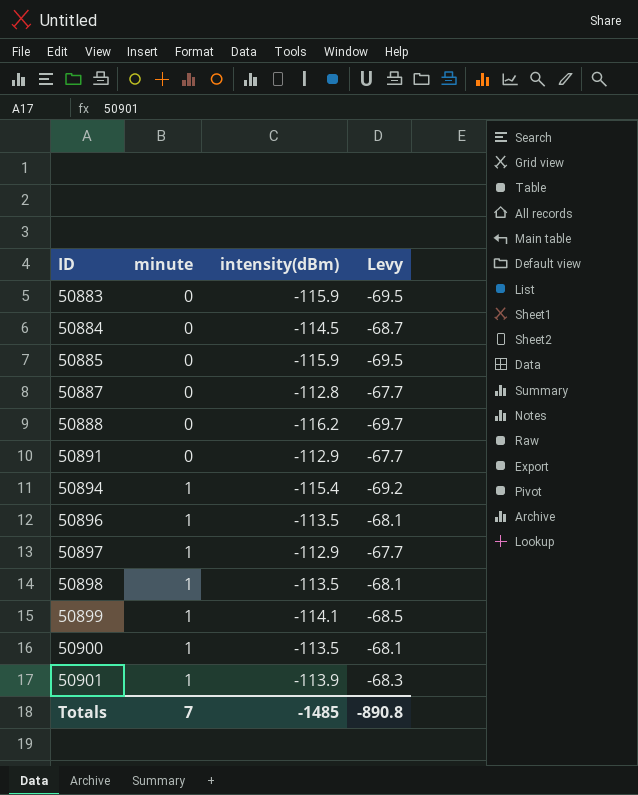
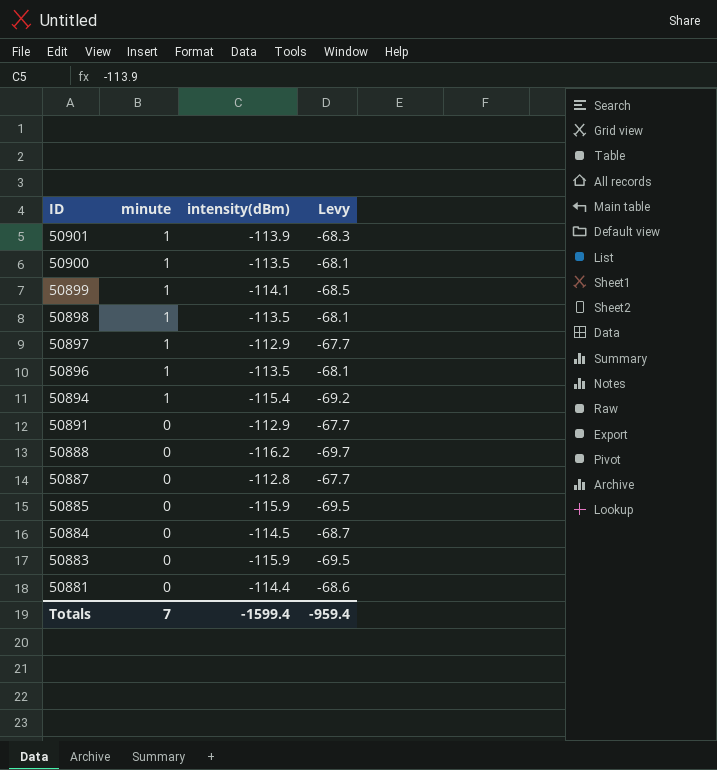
row order: ID ascending -> ID descending
row 50881: none -> 0 | -114.4 | -68.6
Totals | intensity(dBm): -1485 -> -1599.4
Totals | Levy: -890.8 -> -959.4

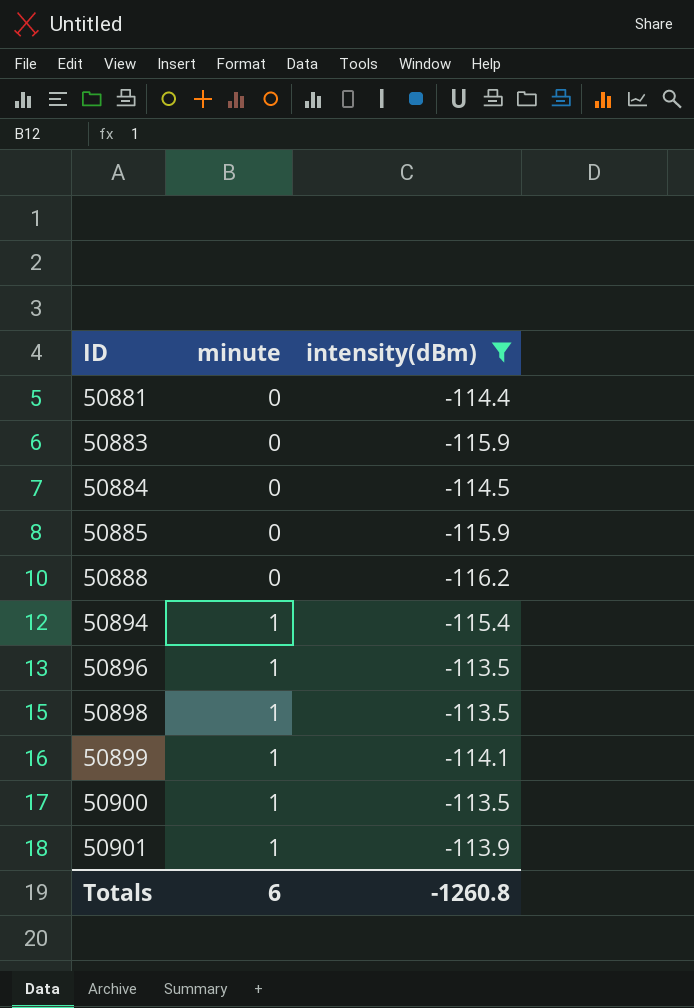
filter: none -> intensity(dBm) <= -113.5
row order: ID descending -> ID ascending
column Levy | formula: [intensity(dBm)] * 0.6 -> none
Totals | minute: 7 -> 6
Totals | intensity(dBm): -1599.4 -> -1260.8

